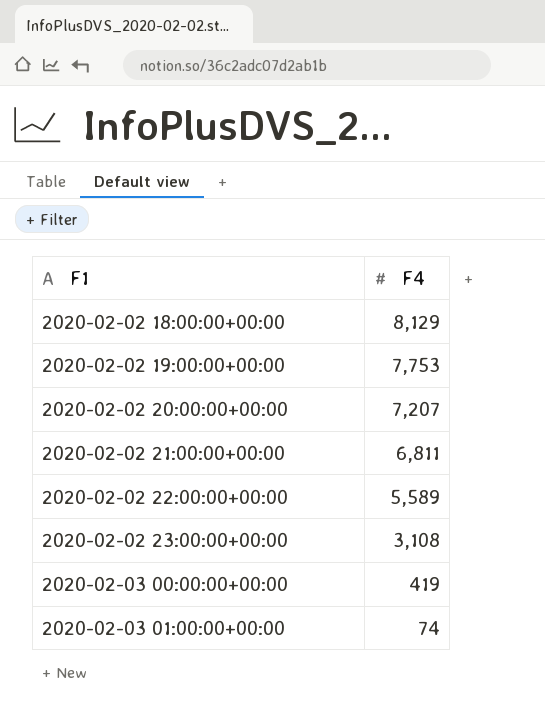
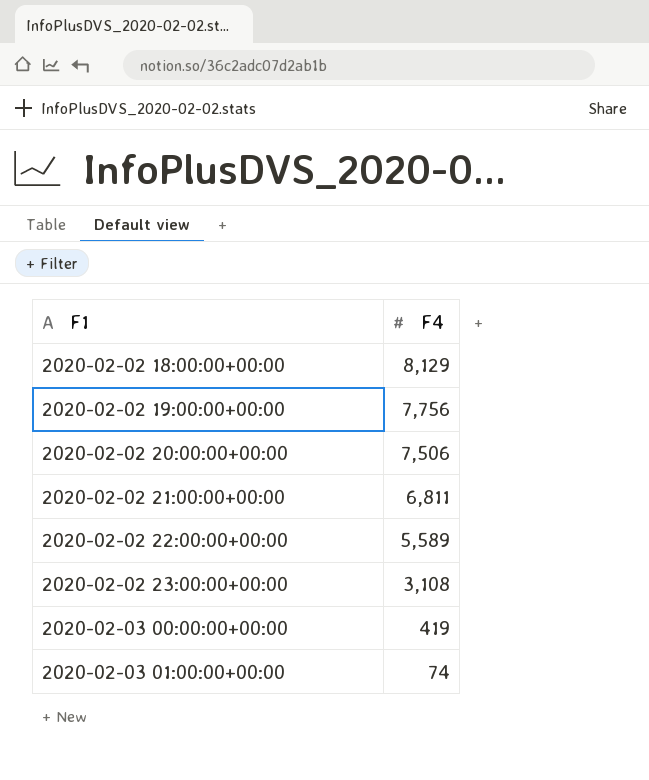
2020-02-02 19:00:00+00:00 | F4: 7,753 -> 7,756
2020-02-02 20:00:00+00:00 | F4: 7,207 -> 7,506

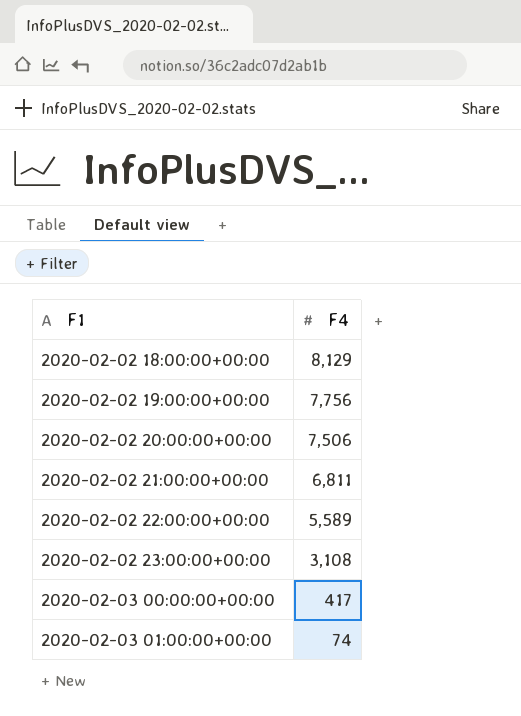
2020-02-03 00:00:00+00:00 | F4: 419 -> 417

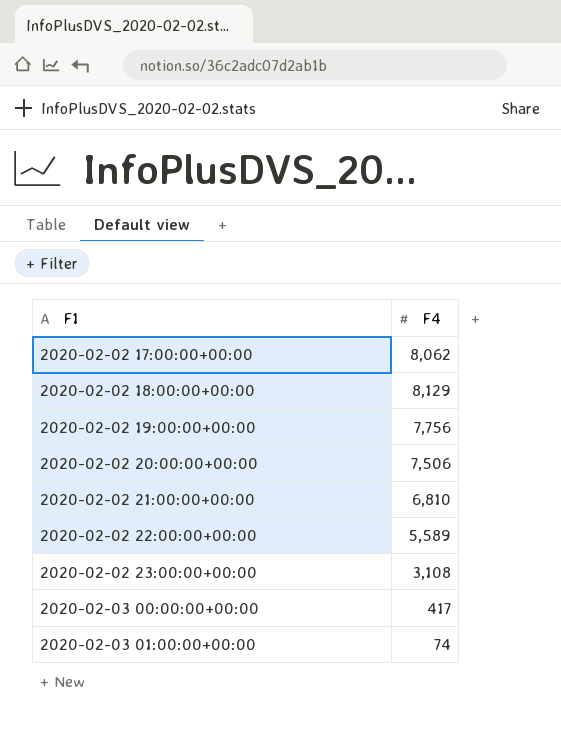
row 2020-02-02 17:00:00+00:00: none -> 8,062
2020-02-02 21:00:00+00:00 | F4: 6,811 -> 6,810

